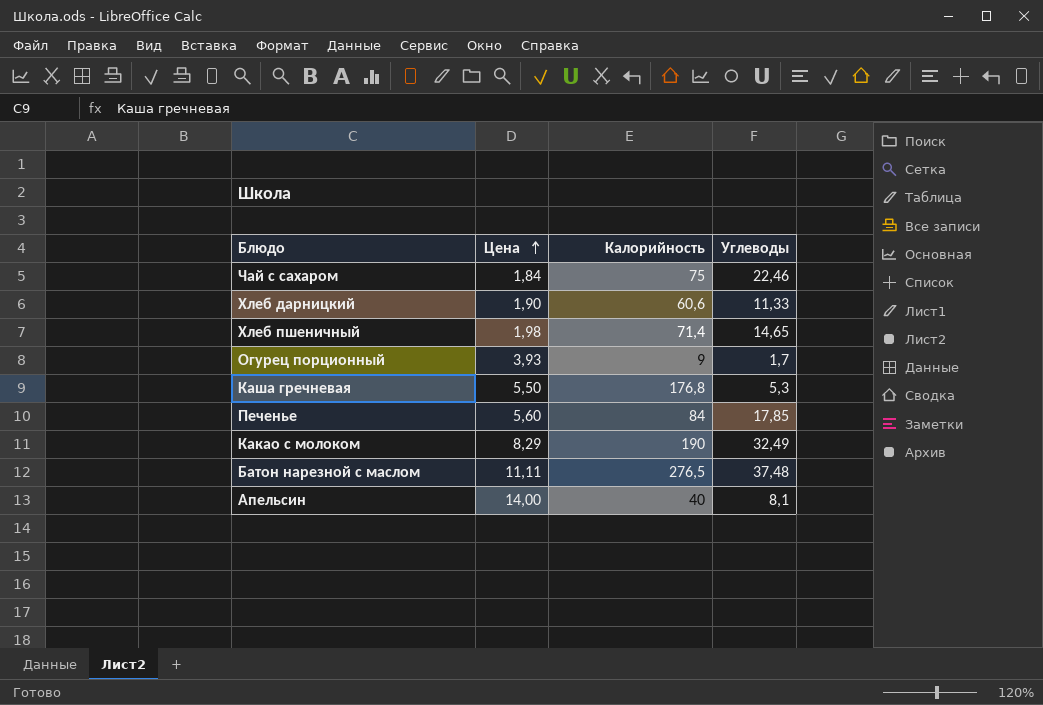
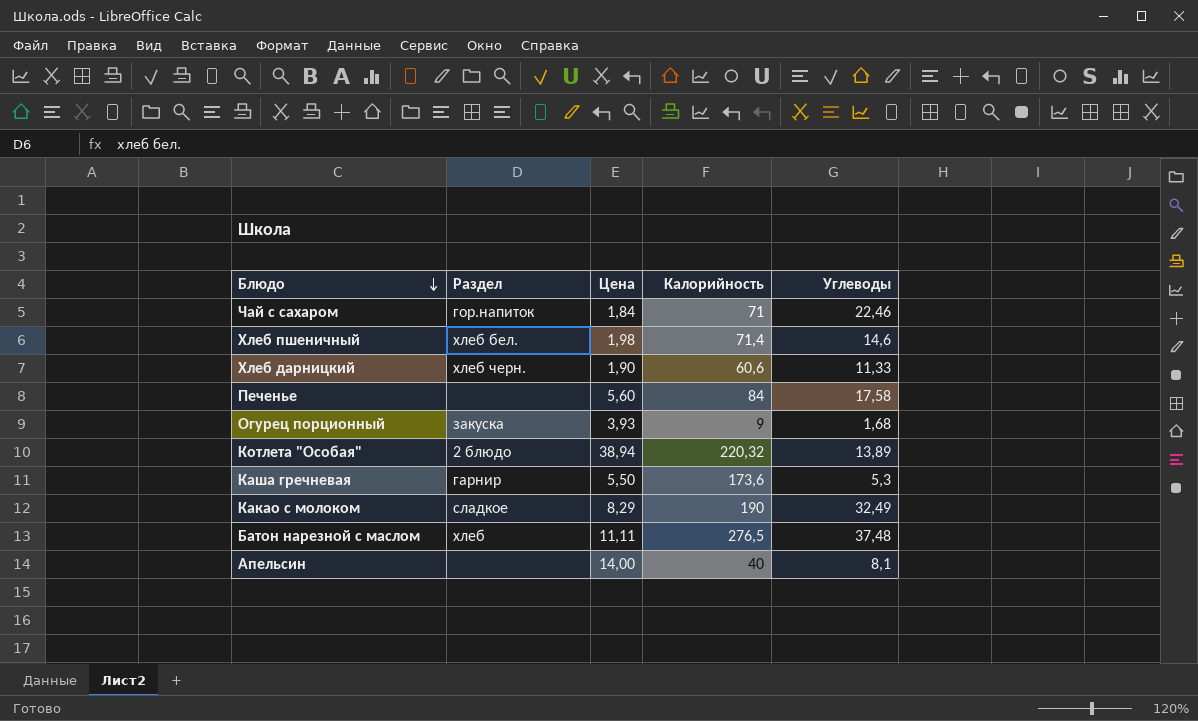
row order: Цена ascending -> Блюдо descending
column Раздел | position: none -> 2
Чай с сахаром | Калорийность: 75 -> 71
Хлеб пшеничный | Углеводы: 14,65 -> 14,6
Печенье | Углеводы: 17,85 -> 17,58
Огурец порционный | Углеводы: 1,7 -> 1,68
row Котлета "Особая": none -> 2 блюдо | 38,94 | 220,32 | 13,89
Каша гречневая | Калорийность: 176,8 -> 173,6

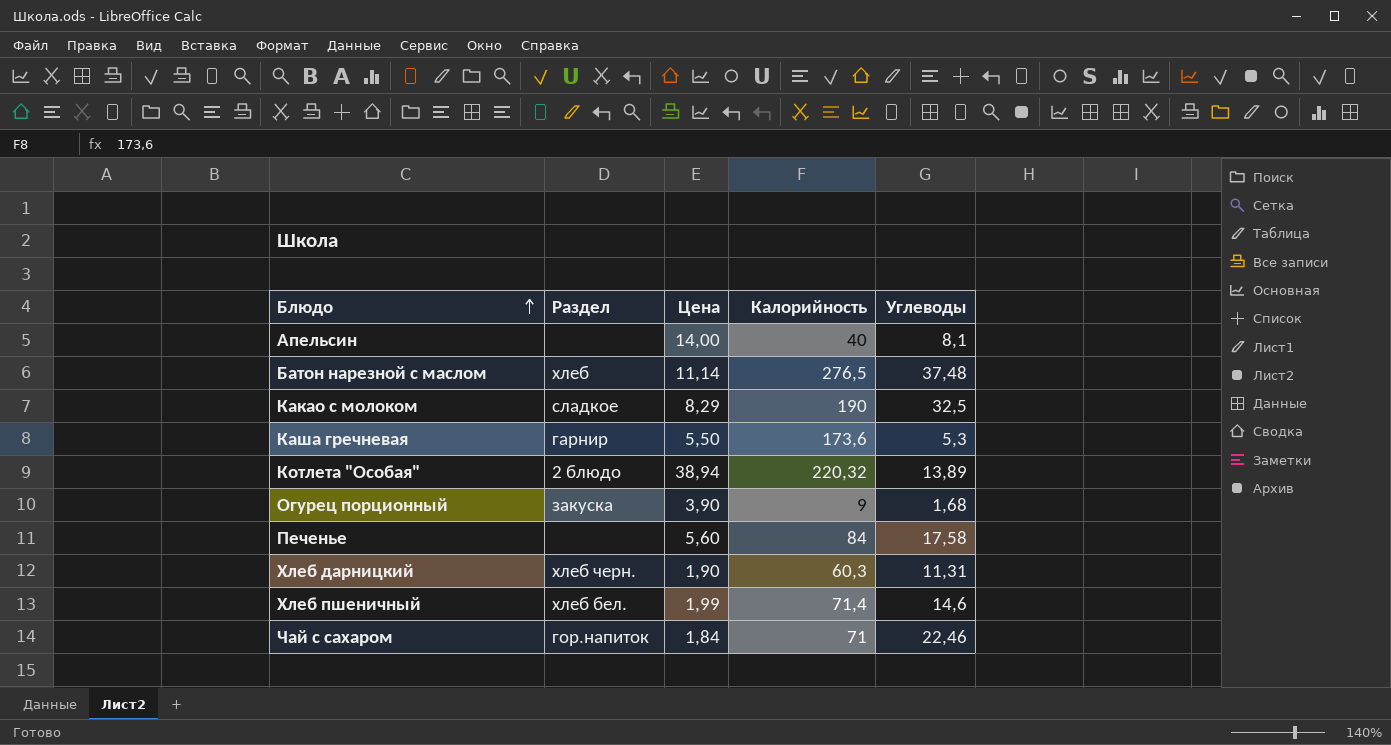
row order: Блюдо descending -> Блюдо ascending
Батон нарезной с маслом | Цена: 11,11 -> 11,14
Какао с молоком | Углеводы: 32,49 -> 32,5
Огурец порционный | Цена: 3,93 -> 3,90
Хлеб дарницкий | Калорийность: 60,6 -> 60,3
Хлеб дарницкий | Углеводы: 11,33 -> 11,31
Хлеб пшеничный | Цена: 1,98 -> 1,99

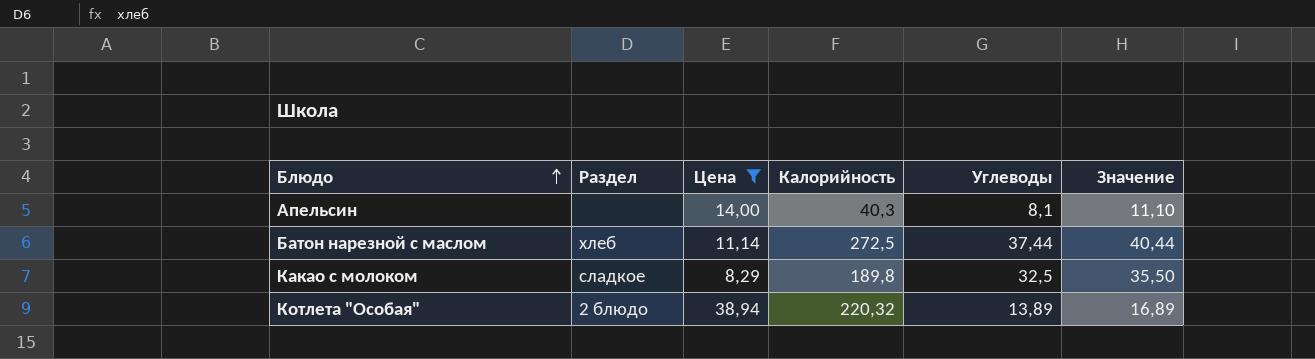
filter: none -> Цена >= 8,29
column Значение | formula: none -> [Углеводы] + 3
Апельсин | Калорийность: 40 -> 40,3
Батон нарезной с маслом | Калорийность: 276,5 -> 272,5
Батон нарезной с маслом | Углеводы: 37,48 -> 37,44
Какао с молоком | Калорийность: 190 -> 189,8

